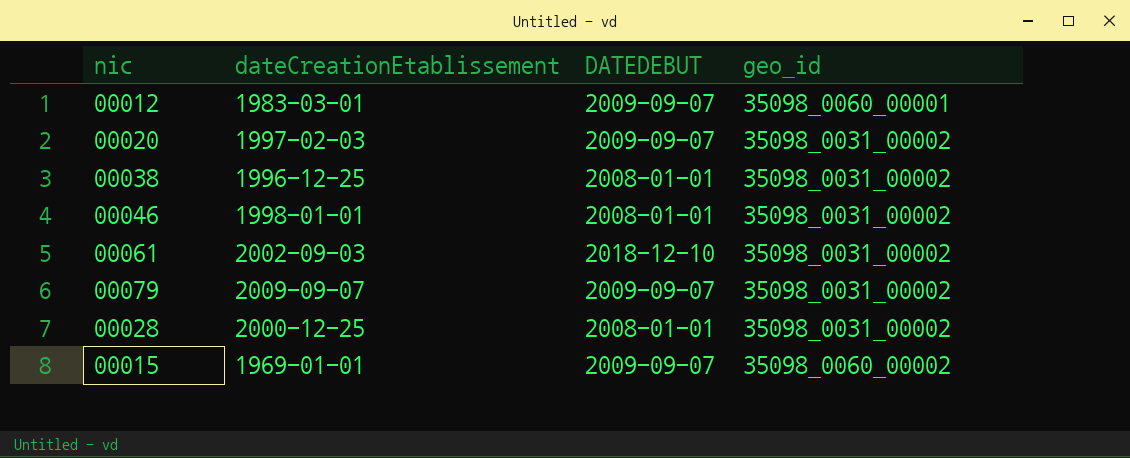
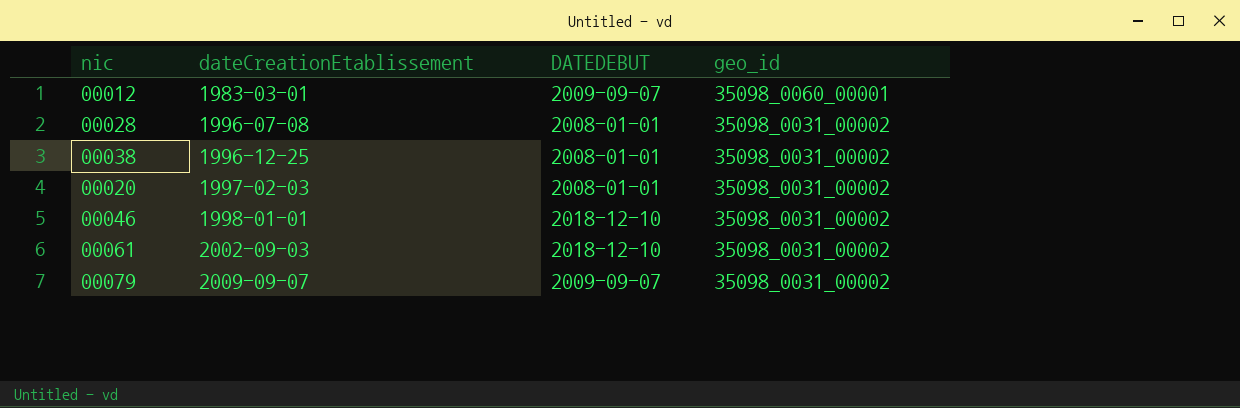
row order: none -> dateCreationEtablissement ascending
row 00015: 1969-01-01 | 2009-09-07 | 35098_0060_00002 -> none
00028 | dateCreationEtablissement: 2000-12-25 -> 1996-07-08
00020 | DATEDEBUT: 2009-09-07 -> 2008-01-01
00046 | DATEDEBUT: 2008-01-01 -> 2018-12-10

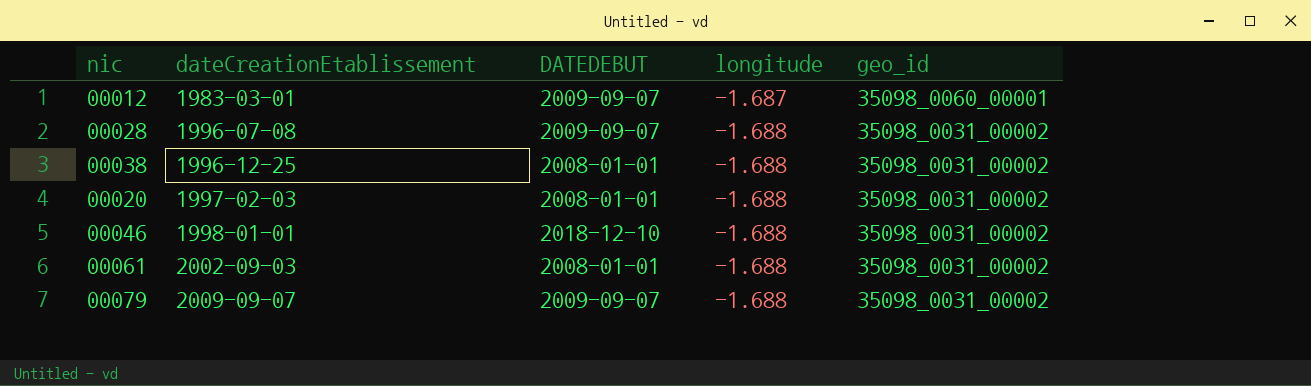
column longitude | position: none -> 4
00028 | DATEDEBUT: 2008-01-01 -> 2009-09-07
00061 | DATEDEBUT: 2018-12-10 -> 2008-01-01

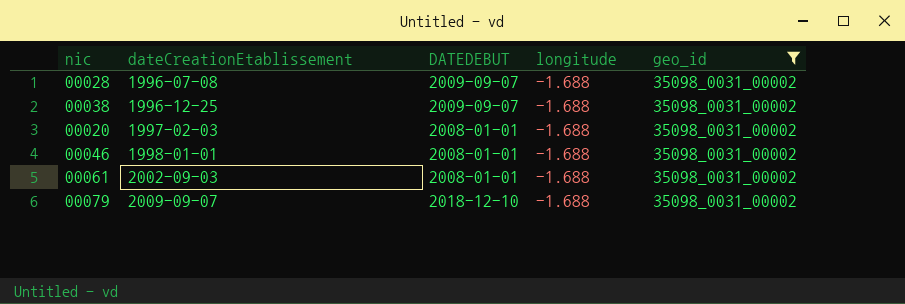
filter: none -> geo_id = 35098_0031_00002
00038 | DATEDEBUT: 2008-01-01 -> 2009-09-07
00046 | DATEDEBUT: 2018-12-10 -> 2008-01-01
00079 | DATEDEBUT: 2009-09-07 -> 2018-12-10

